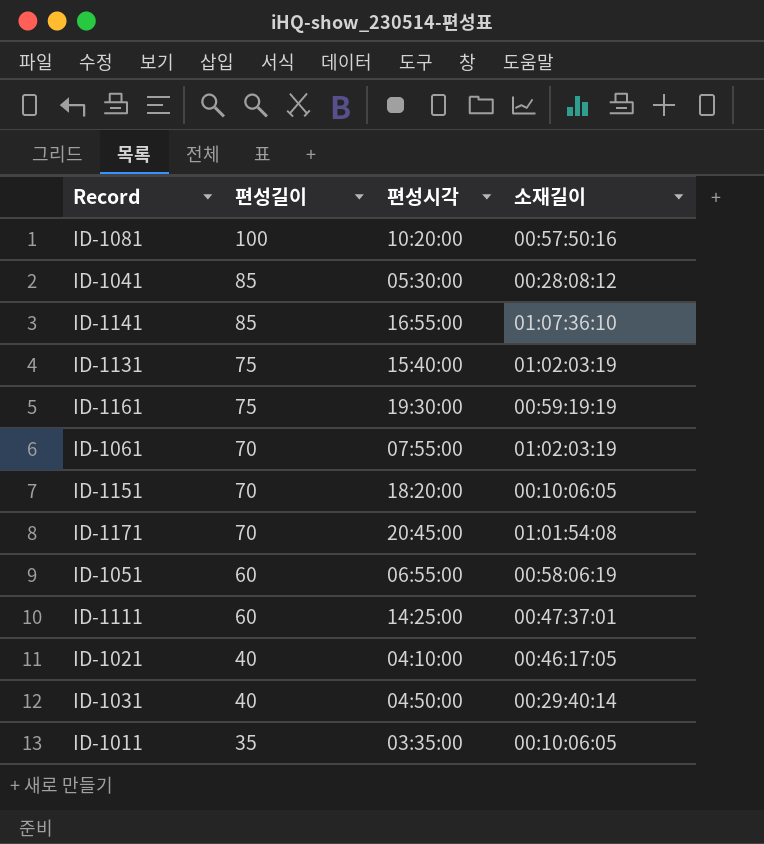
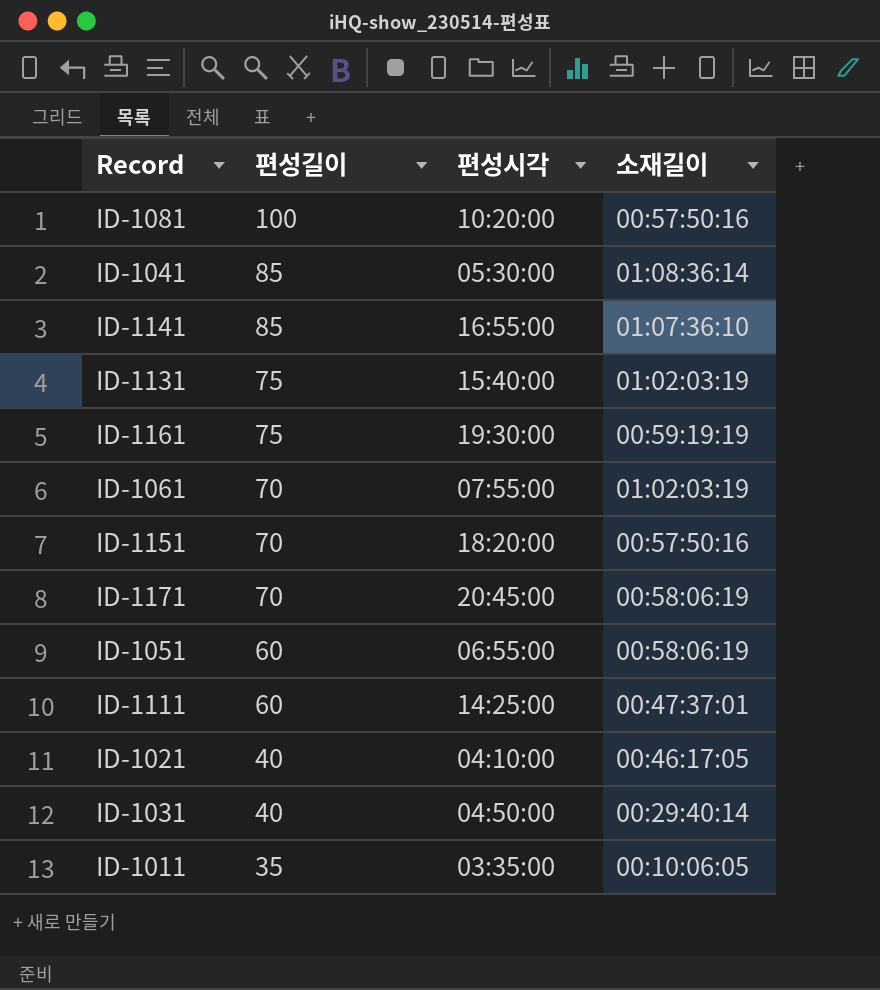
ID-1041 | 소재길이: 00:28:08:12 -> 01:08:36:14
ID-1151 | 소재길이: 00:10:06:05 -> 00:57:50:16
ID-1171 | 소재길이: 01:01:54:08 -> 00:58:06:19

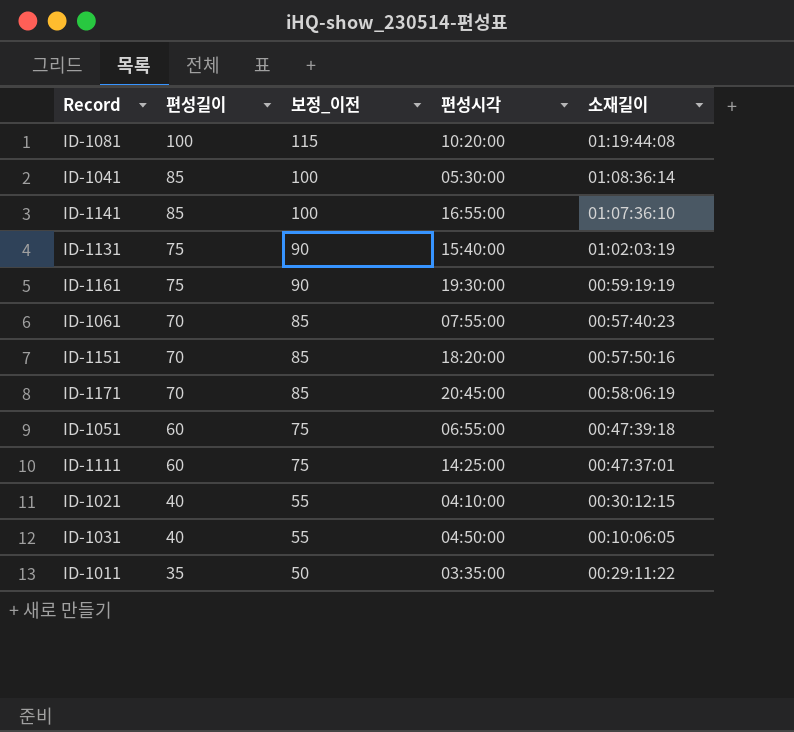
column 보정_이전 | formula: none -> [편성길이] + 15
ID-1081 | 소재길이: 00:57:50:16 -> 01:19:44:08
ID-1061 | 소재길이: 01:02:03:19 -> 00:57:40:23
ID-1051 | 소재길이: 00:58:06:19 -> 00:47:39:18
ID-1021 | 소재길이: 00:46:17:05 -> 00:30:12:15
ID-1031 | 소재길이: 00:29:40:14 -> 00:10:06:05
ID-1011 | 소재길이: 00:10:06:05 -> 00:29:11:22

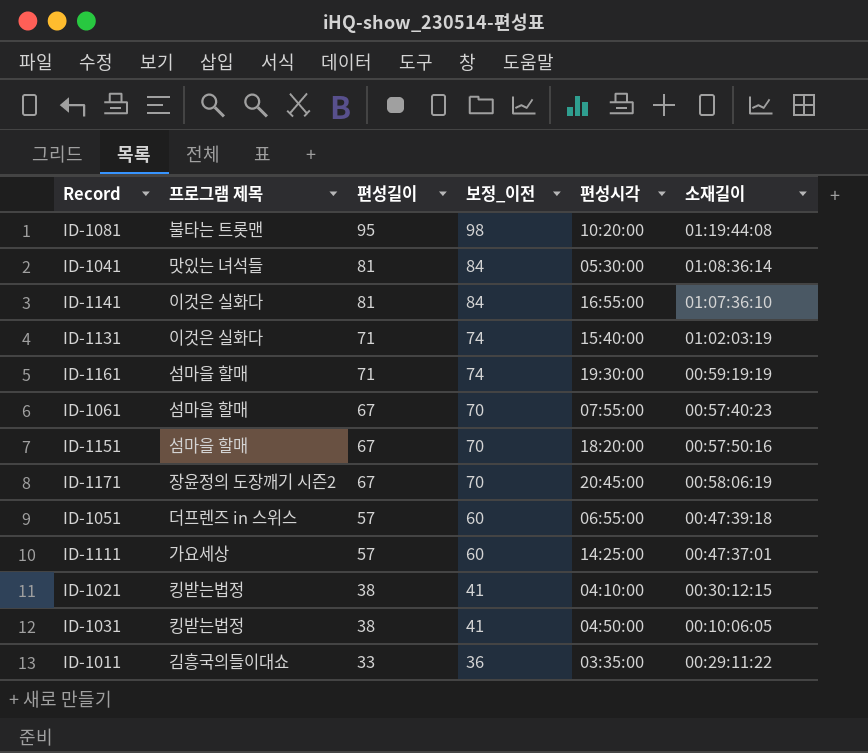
column 프로그램 제목 | position: none -> 2
column 보정_이전 | formula: [편성길이] + 15 -> [편성길이] + 3
ID-1081 | 편성길이: 100 -> 95
ID-1041 | 편성길이: 85 -> 81
ID-1141 | 편성길이: 85 -> 81
ID-1131 | 편성길이: 75 -> 71
ID-1161 | 편성길이: 75 -> 71
ID-1061 | 편성길이: 70 -> 67
ID-1151 | 편성길이: 70 -> 67
ID-1171 | 편성길이: 70 -> 67
ID-1051 | 편성길이: 60 -> 57
ID-1111 | 편성길이: 60 -> 57
ID-1021 | 편성길이: 40 -> 38
ID-1031 | 편성길이: 40 -> 38
ID-1011 | 편성길이: 35 -> 33

